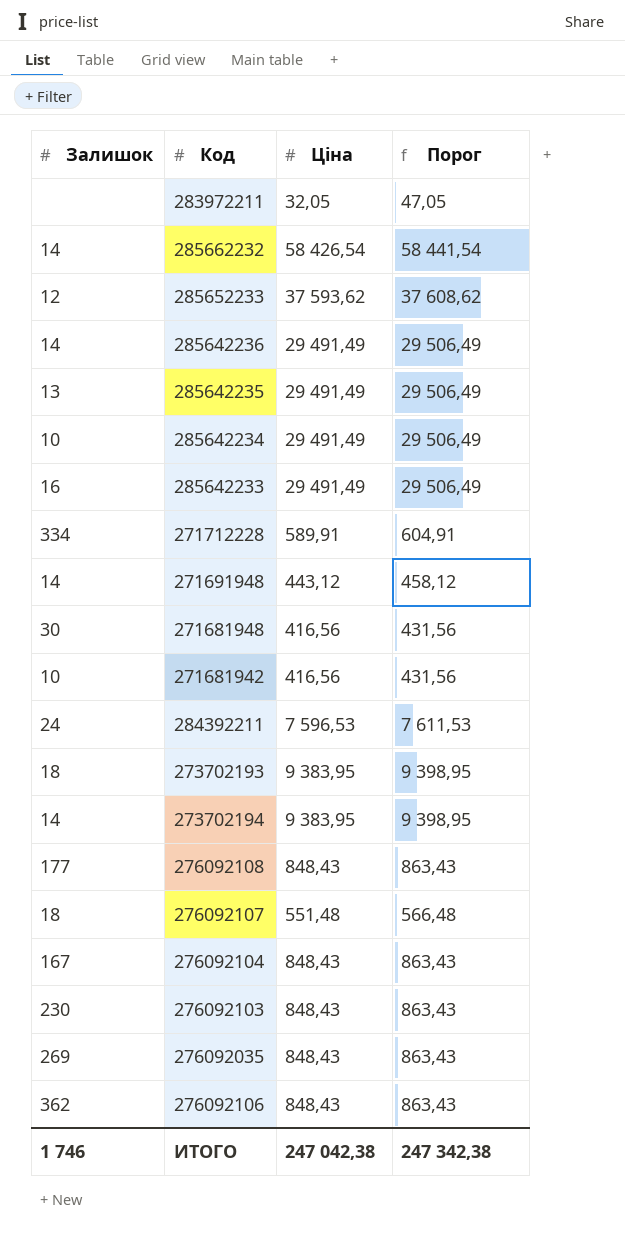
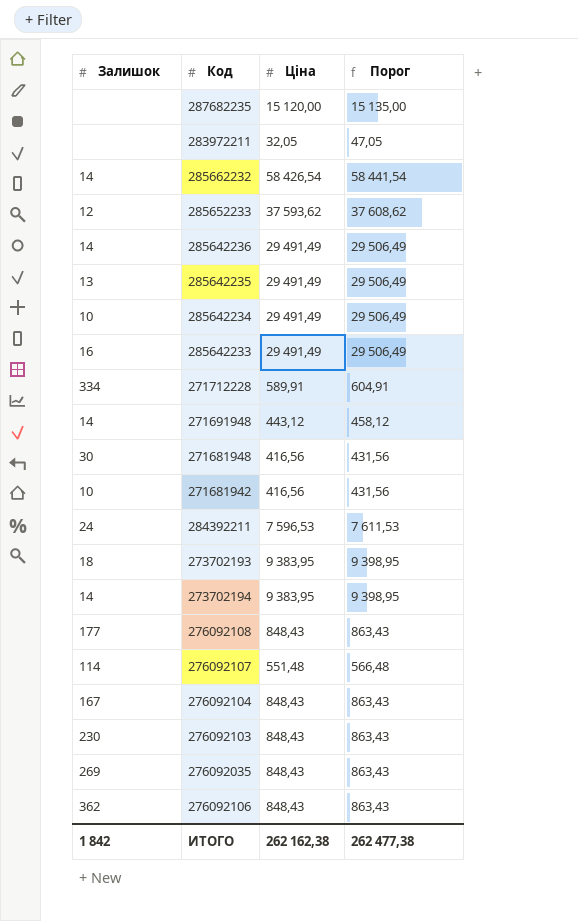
row 287682235: none -> none | 15 120,00 | 15 135,00
276092107 | Залишок: 18 -> 114
ИТОГО | Залишок: 1 746 -> 1 842
ИТОГО | Ціна: 247 042,38 -> 262 162,38
ИТОГО | Порог: 247 342,38 -> 262 477,38

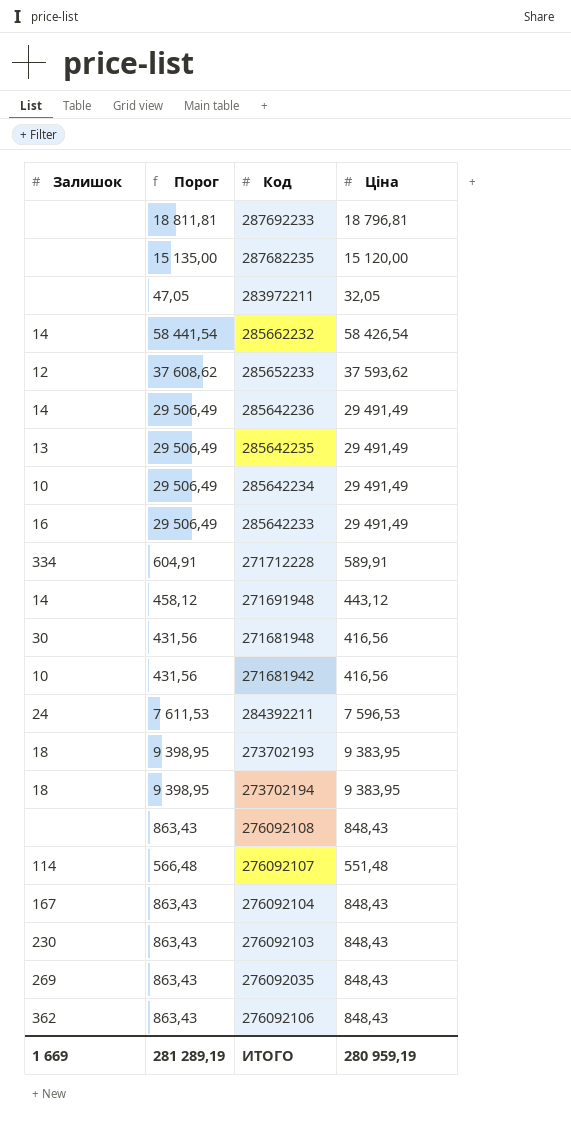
column Порог | position: 4 -> 2
row 287692233: none -> none | 18 811,81 | 18 796,81
273702194 | Залишок: 14 -> 18
276092108 | Залишок: 177 -> none
ИТОГО | Залишок: 1 842 -> 1 669
ИТОГО | Порог: 262 477,38 -> 281 289,19
ИТОГО | Ціна: 262 162,38 -> 280 959,19

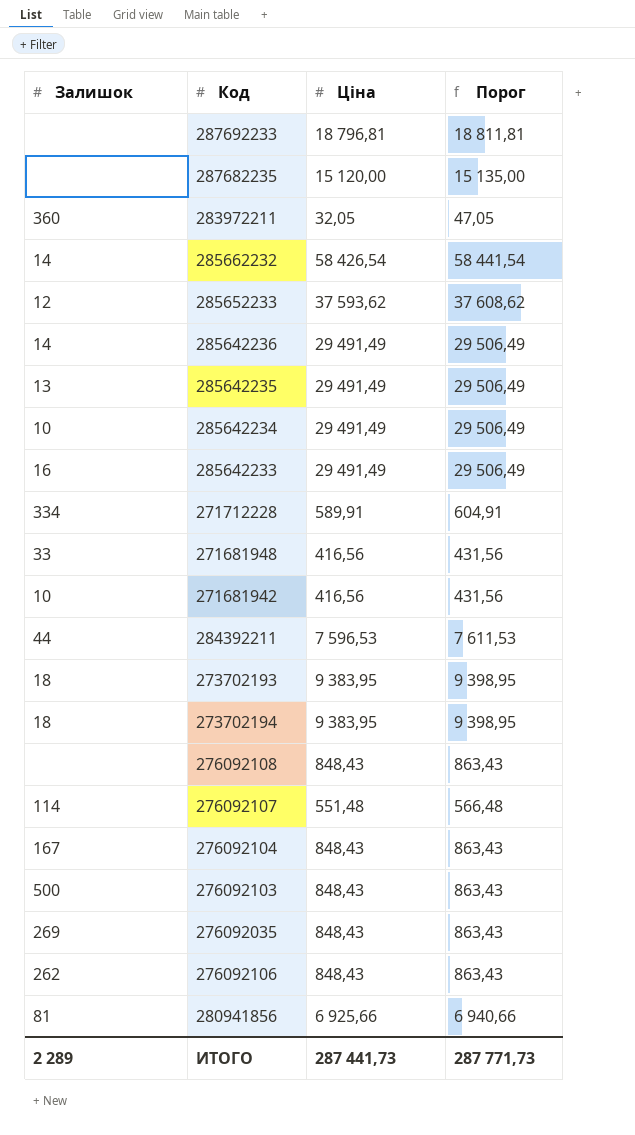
column Порог | position: 2 -> 4
row 271691948: 14 | 458,12 | 443,12 -> none
283972211 | Залишок: none -> 360
271681948 | Залишок: 30 -> 33
284392211 | Залишок: 24 -> 44
276092103 | Залишок: 230 -> 500
276092106 | Залишок: 362 -> 262
row 280941856: none -> 81 | 6 925,66 | 6 940,66
ИТОГО | Залишок: 1 669 -> 2 289
ИТОГО | Ціна: 280 959,19 -> 287 441,73
ИТОГО | Порог: 281 289,19 -> 287 771,73

